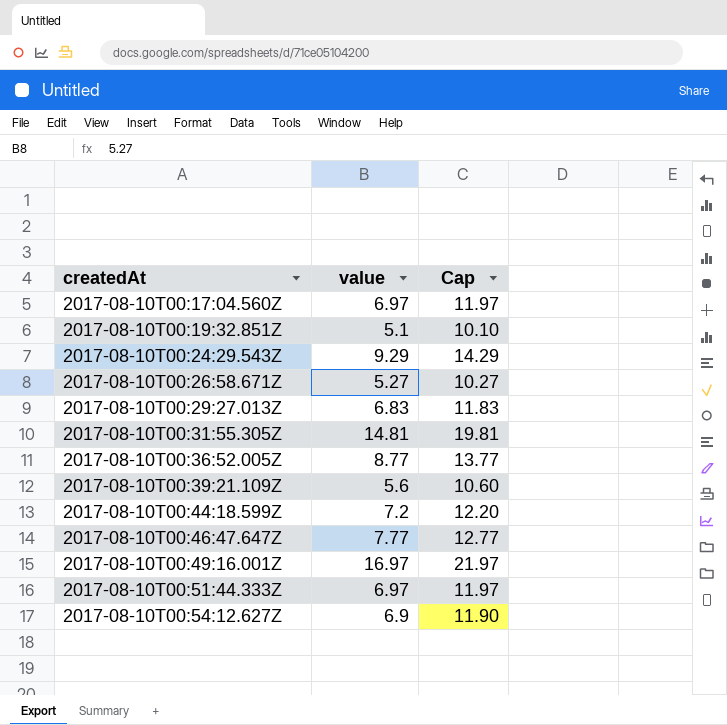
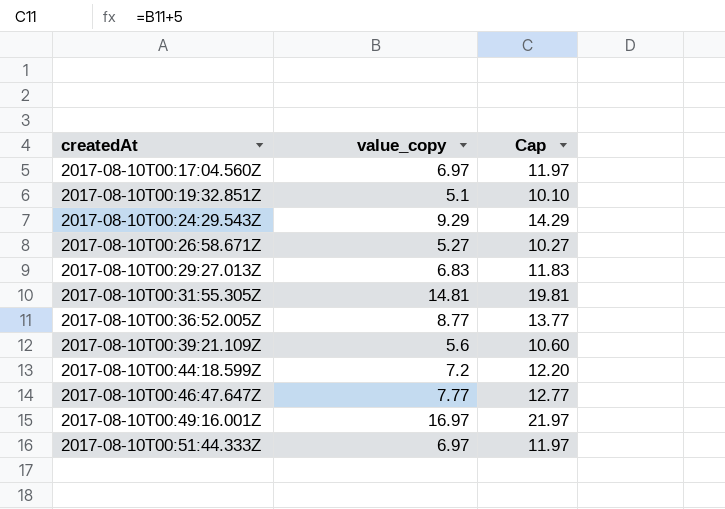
column name: value -> value_copy
row 2017-08-10T00:54:12.627Z: 6.9 | 11.90 -> none

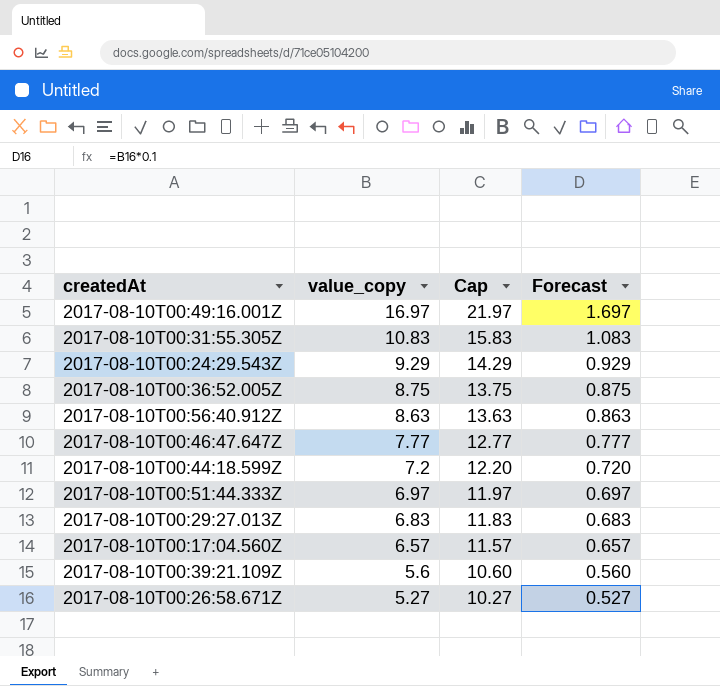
row order: createdAt ascending -> value_copy descending
column Forecast | formula: none -> [value_copy] * 0.1
row 2017-08-10T00:19:32.851Z: 5.1 | 10.10 -> none
2017-08-10T00:31:55.305Z | value_copy: 14.81 -> 10.83
2017-08-10T00:31:55.305Z | Cap: 19.81 -> 15.83
2017-08-10T00:36:52.005Z | value_copy: 8.77 -> 8.75
2017-08-10T00:36:52.005Z | Cap: 13.77 -> 13.75
row 2017-08-10T00:56:40.912Z: none -> 8.63 | 13.63 | 0.863
2017-08-10T00:17:04.560Z | value_copy: 6.97 -> 6.57
2017-08-10T00:17:04.560Z | Cap: 11.97 -> 11.57

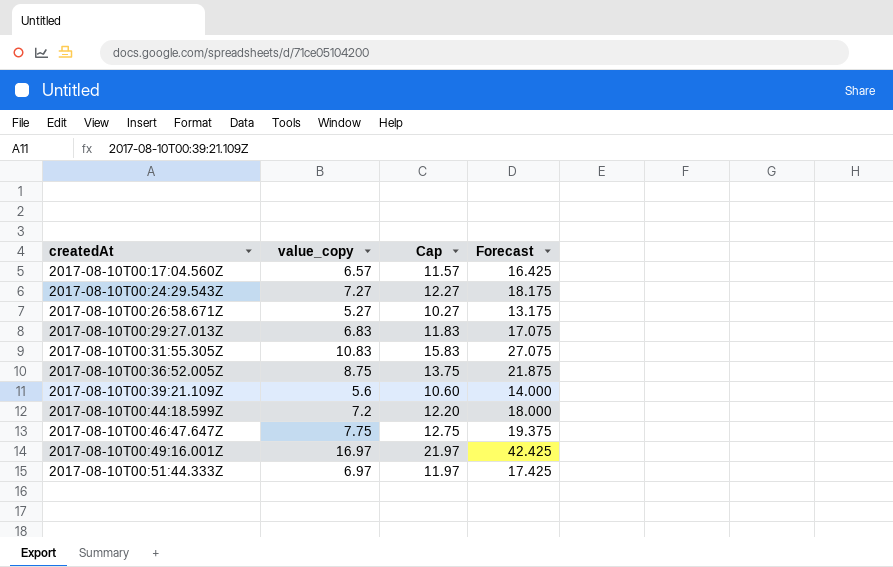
row order: value_copy descending -> createdAt ascending
column Forecast | formula: [value_copy] * 0.1 -> [value_copy] * 2.5
row 2017-08-10T00:56:40.912Z: 8.63 | 13.63 | 0.863 -> none
2017-08-10T00:24:29.543Z | value_copy: 9.29 -> 7.27
2017-08-10T00:24:29.543Z | Cap: 14.29 -> 12.27
2017-08-10T00:46:47.647Z | value_copy: 7.77 -> 7.75
2017-08-10T00:46:47.647Z | Cap: 12.77 -> 12.75

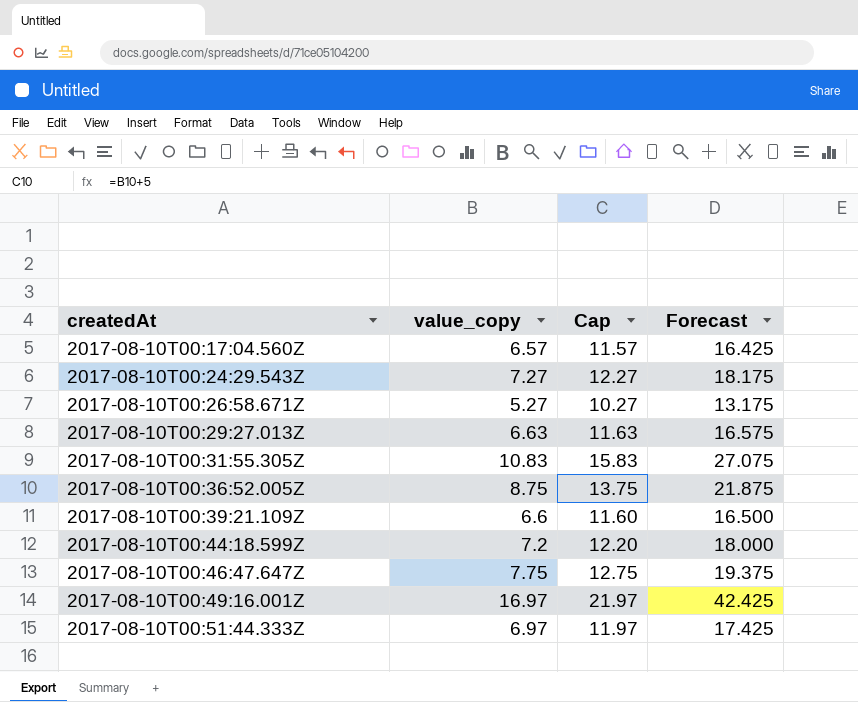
2017-08-10T00:29:27.013Z | value_copy: 6.83 -> 6.63
2017-08-10T00:29:27.013Z | Cap: 11.83 -> 11.63
2017-08-10T00:29:27.013Z | Forecast: 17.075 -> 16.575
2017-08-10T00:39:21.109Z | value_copy: 5.6 -> 6.6
2017-08-10T00:39:21.109Z | Cap: 10.60 -> 11.60
2017-08-10T00:39:21.109Z | Forecast: 14.000 -> 16.500

